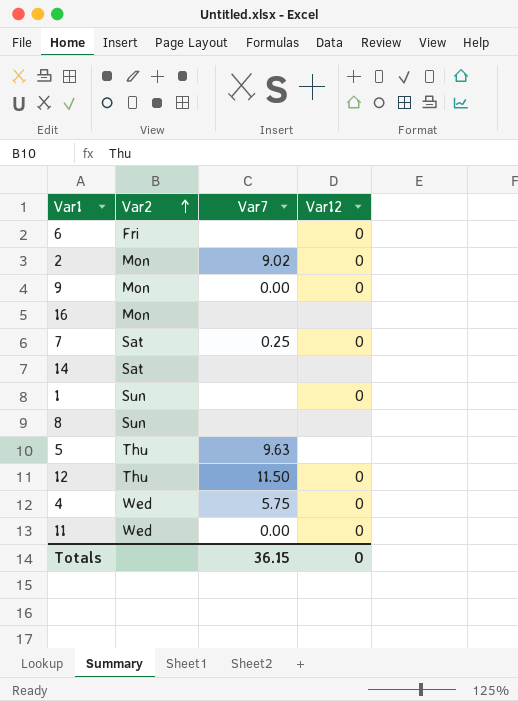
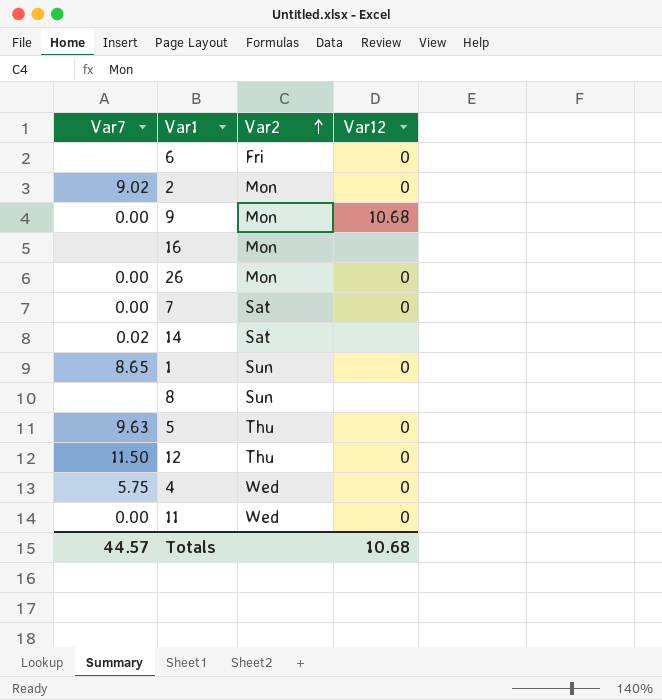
column Var7 | position: 3 -> 1
9 | Var12: 0 -> 10.68
row 26: none -> 0.00 | Mon | 0
7 | Var7: 0.25 -> 0.00
14 | Var7: none -> 0.02
1 | Var7: none -> 8.65
5 | Var12: none -> 0
Totals | Var7: 36.15 -> 44.57
Totals | Var12: 0 -> 10.68

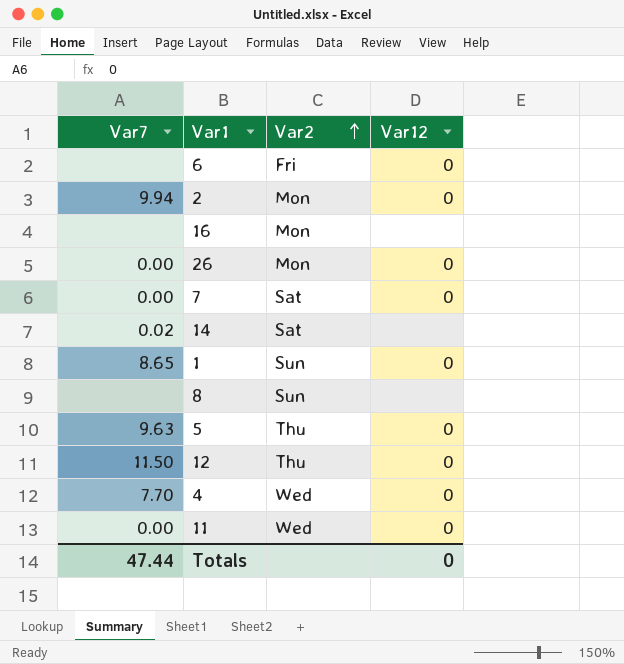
row 9: 0.00 | Mon | 10.68 -> none
2 | Var7: 9.02 -> 9.94
4 | Var7: 5.75 -> 7.70
Totals | Var7: 44.57 -> 47.44
Totals | Var12: 10.68 -> 0

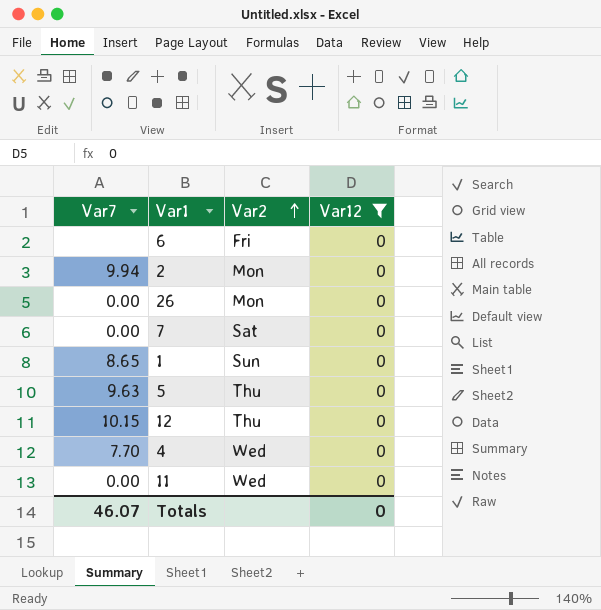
filter: none -> Var12 = 0
12 | Var7: 11.50 -> 10.15
Totals | Var7: 47.44 -> 46.07

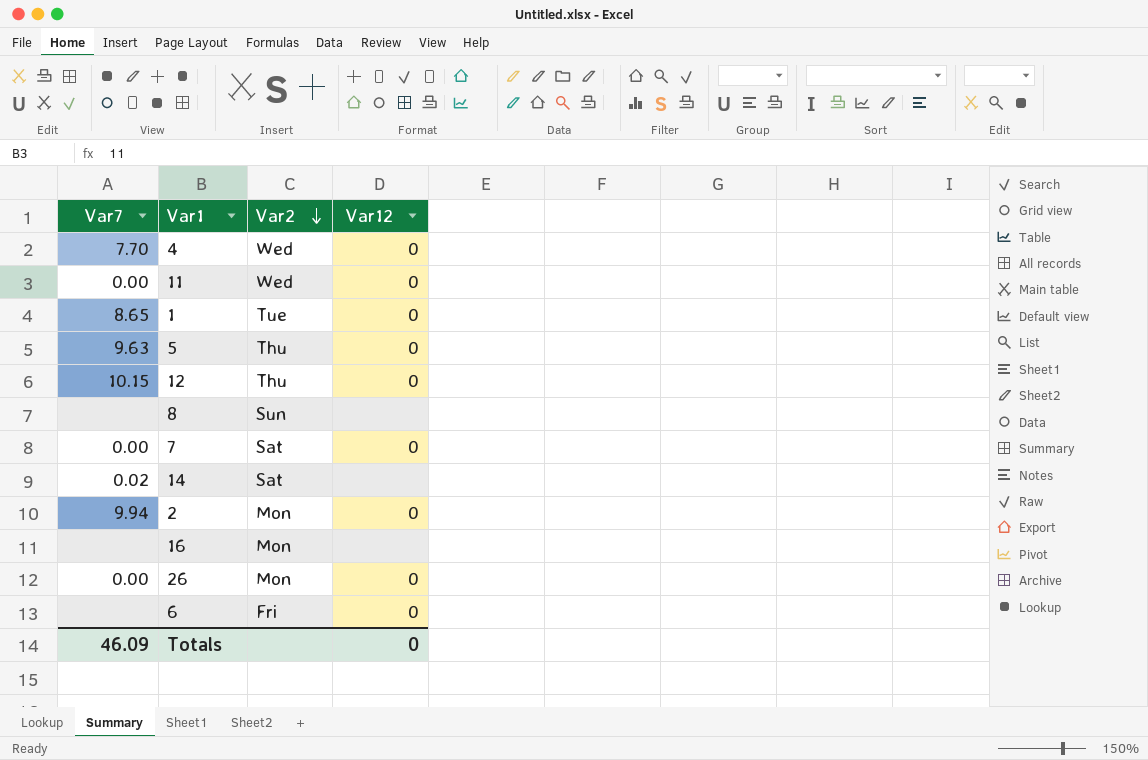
filter: Var12 = 0 -> none
row order: Var2 ascending -> Var2 descending
1 | Var2: Sun -> Tue
Totals | Var7: 46.07 -> 46.09

